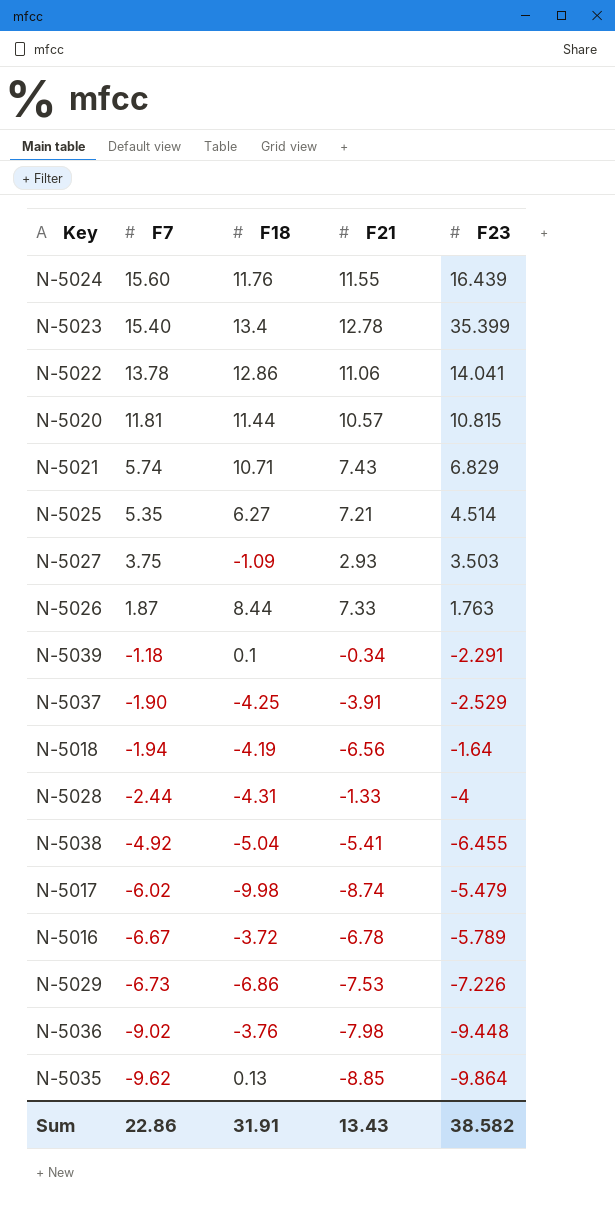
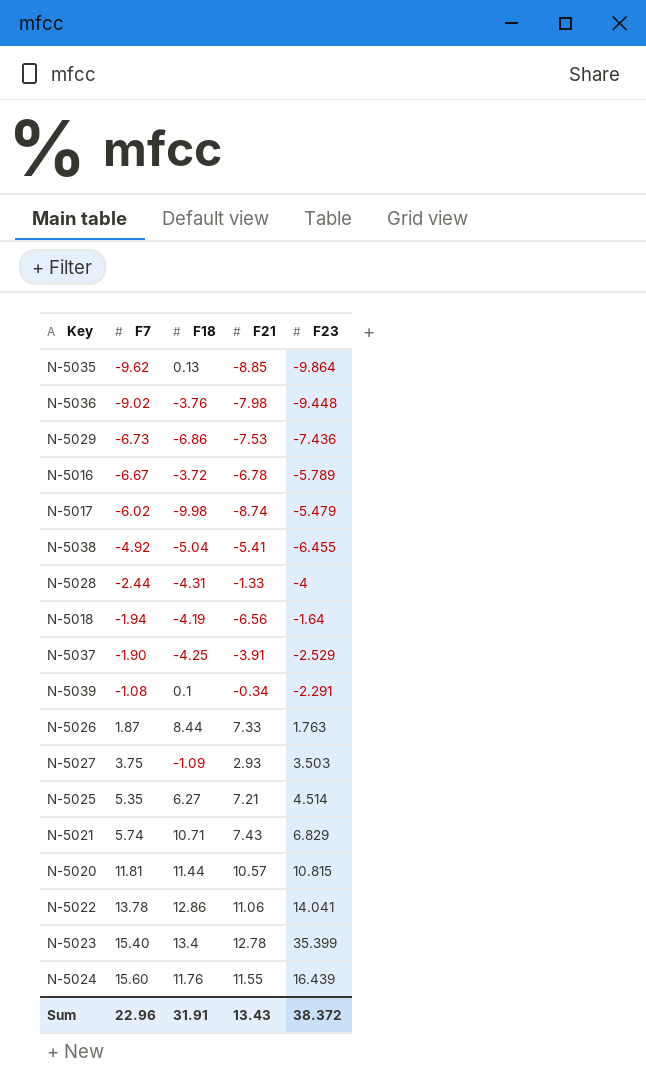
row order: F7 descending -> F7 ascending
N-5029 | F23: -7.226 -> -7.436
N-5039 | F7: -1.18 -> -1.08
Sum | F7: 22.86 -> 22.96
Sum | F23: 38.582 -> 38.372

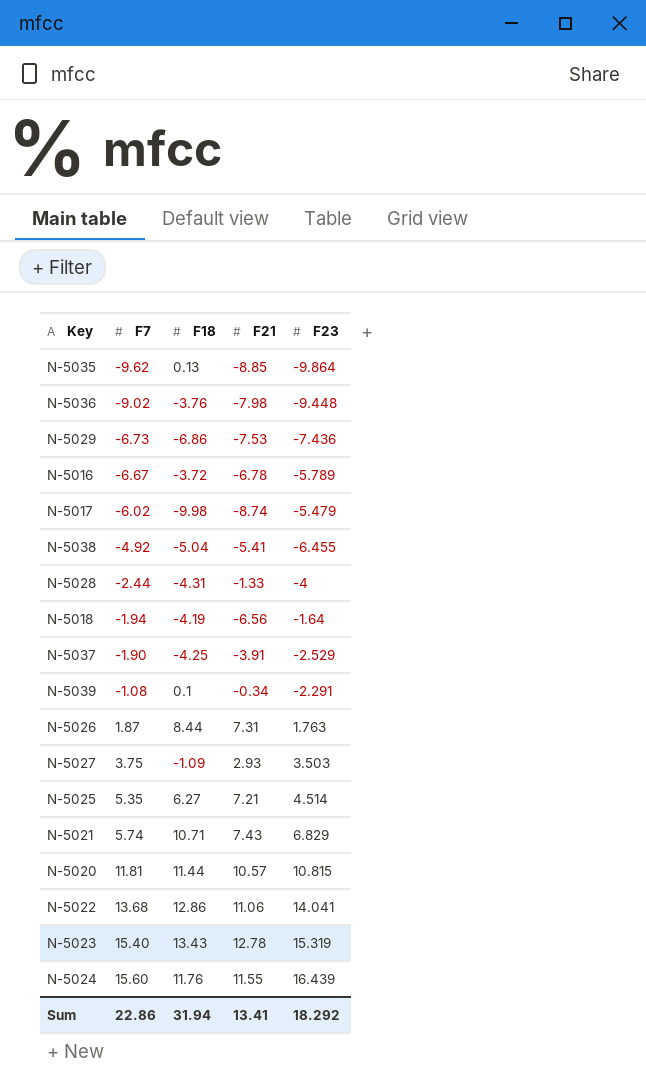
N-5026 | F21: 7.33 -> 7.31
N-5022 | F7: 13.78 -> 13.68
N-5023 | F18: 13.4 -> 13.43
N-5023 | F23: 35.399 -> 15.319
Sum | F7: 22.96 -> 22.86
Sum | F18: 31.91 -> 31.94
Sum | F21: 13.43 -> 13.41
Sum | F23: 38.372 -> 18.292

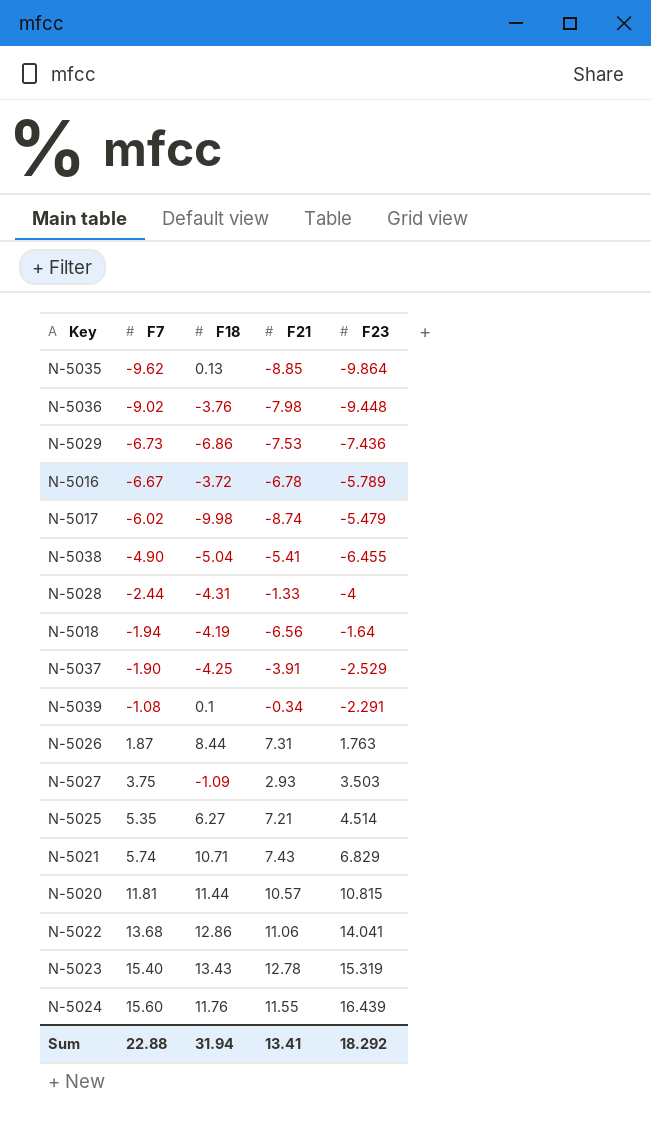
N-5038 | F7: -4.92 -> -4.90
Sum | F7: 22.86 -> 22.88

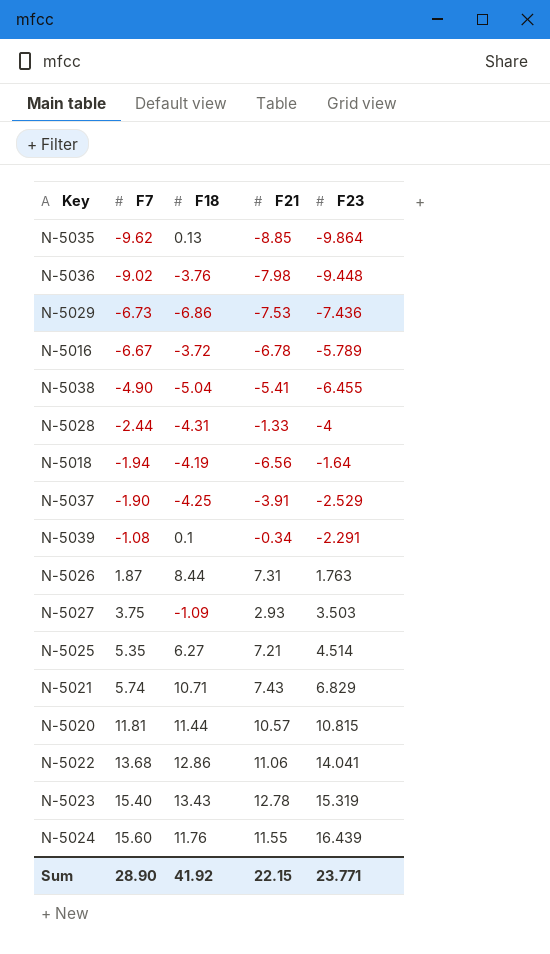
row N-5017: -6.02 | -9.98 | -8.74 | -5.479 -> none
Sum | F7: 22.88 -> 28.90
Sum | F18: 31.94 -> 41.92
Sum | F21: 13.41 -> 22.15
Sum | F23: 18.292 -> 23.771

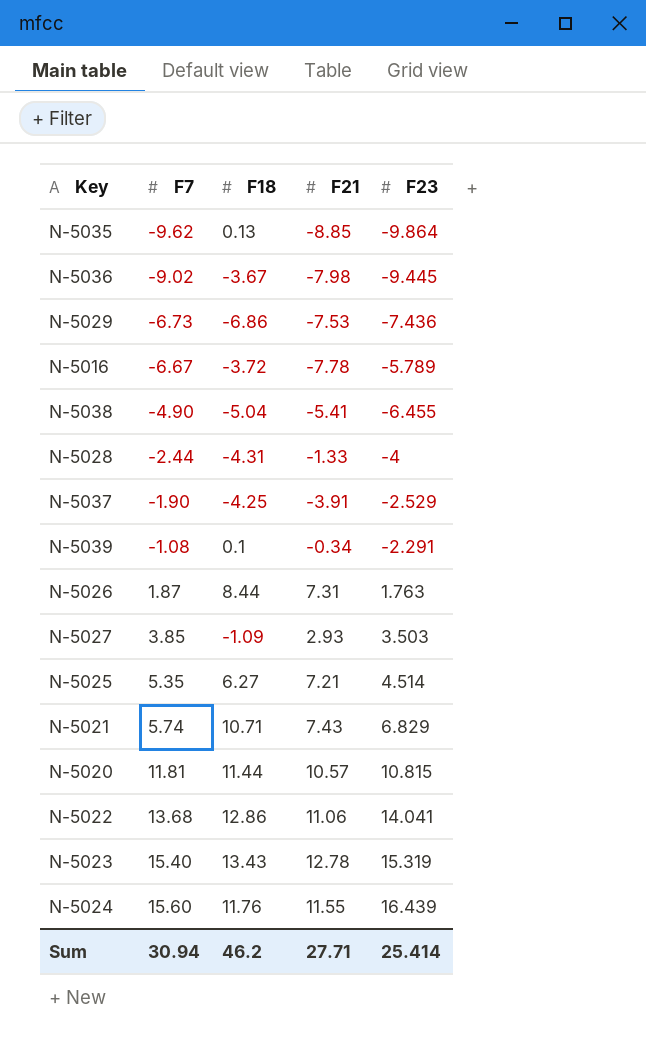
row N-5018: -1.94 | -4.19 | -6.56 | -1.64 -> none
N-5036 | F18: -3.76 -> -3.67
N-5036 | F23: -9.448 -> -9.445
N-5016 | F21: -6.78 -> -7.78
N-5027 | F7: 3.75 -> 3.85
Sum | F7: 28.90 -> 30.94
Sum | F18: 41.92 -> 46.2
Sum | F21: 22.15 -> 27.71
Sum | F23: 23.771 -> 25.414

